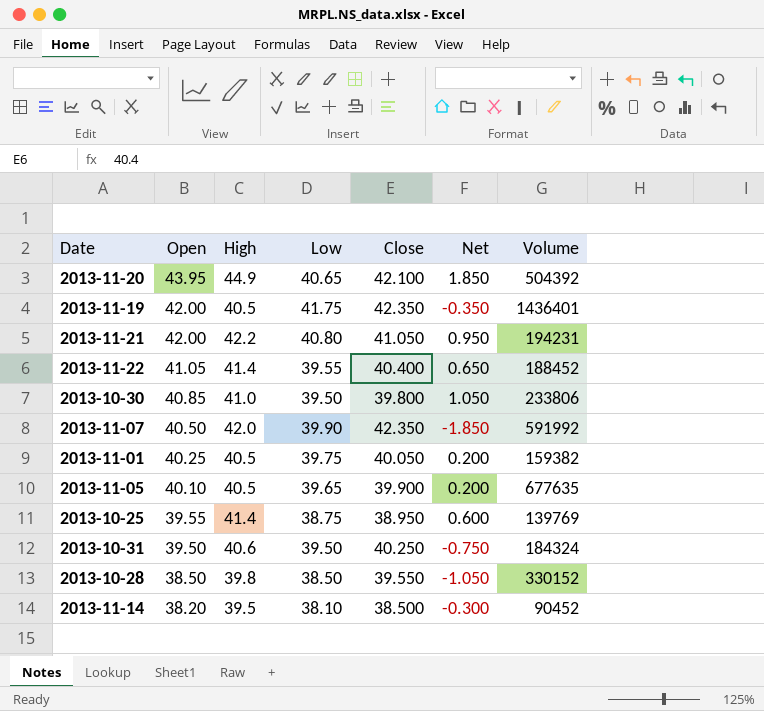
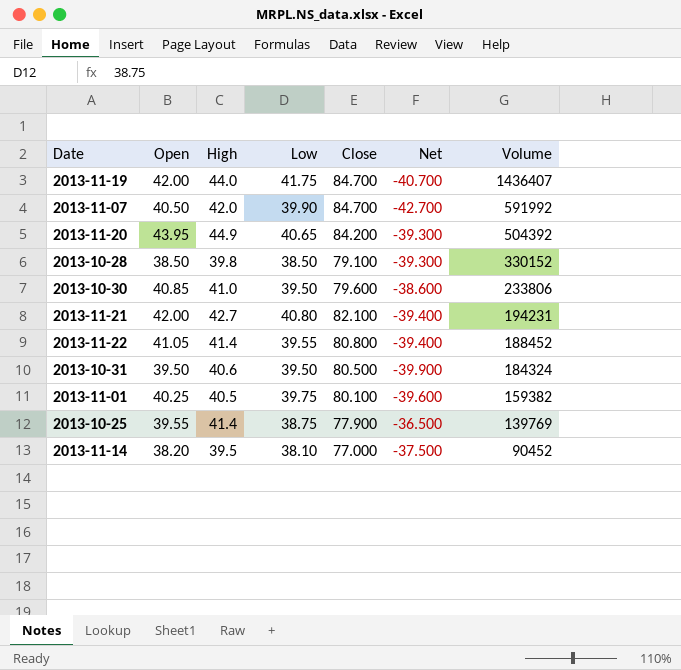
row order: Open descending -> Volume descending
column Net | formula: [Open] - [Close] -> [High] - [Close]
row 2013-11-05: 40.10 | 40.5 | 39.65 | 39.900 | 0.200 | 677635 -> none
2013-11-19 | High: 40.5 -> 44.0
2013-11-19 | Close: 42.350 -> 84.700
2013-11-19 | Volume: 1436401 -> 1436407
2013-11-07 | Close: 42.350 -> 84.700
2013-11-20 | Close: 42.100 -> 84.200
2013-10-28 | Close: 39.550 -> 79.100
2013-10-30 | Close: 39.800 -> 79.600
2013-11-21 | High: 42.2 -> 42.7
2013-11-21 | Close: 41.050 -> 82.100
2013-11-22 | Close: 40.400 -> 80.800
2013-10-31 | Close: 40.250 -> 80.500
2013-11-01 | Close: 40.050 -> 80.100
2013-10-25 | Close: 38.950 -> 77.900
2013-11-14 | Close: 38.500 -> 77.000

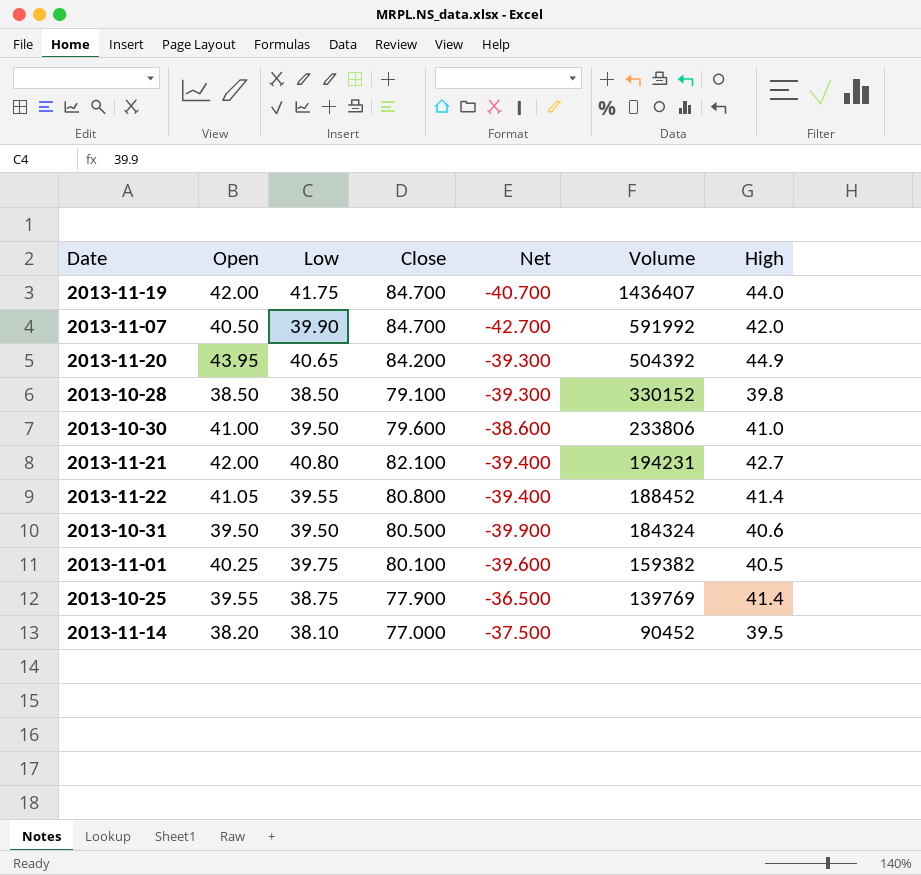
column High | position: 3 -> 7
2013-10-30 | Open: 40.85 -> 41.00

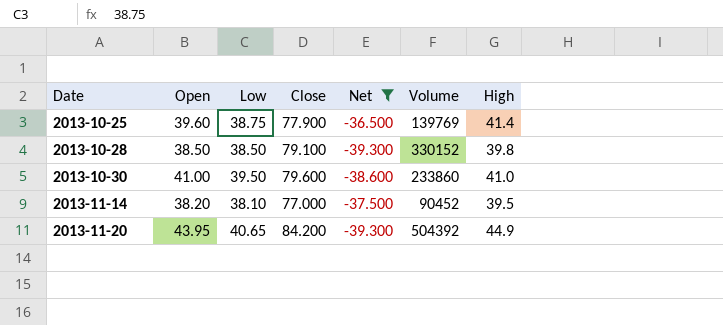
filter: none -> Net >= -39.300
row order: Volume descending -> Date ascending
2013-10-25 | Open: 39.55 -> 39.60
2013-10-30 | Volume: 233806 -> 233860

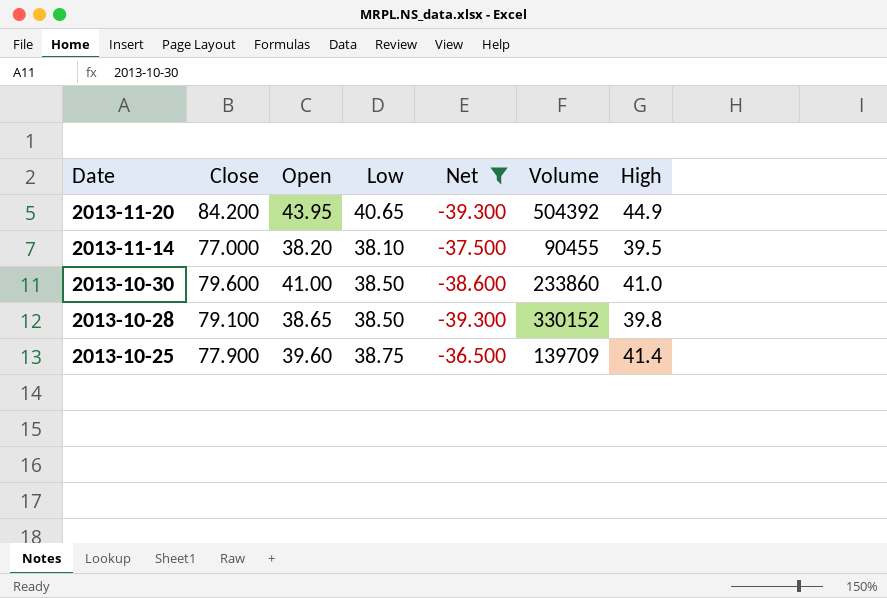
row order: Date ascending -> Date descending
column Close | position: 4 -> 2
2013-11-14 | Volume: 90452 -> 90455
2013-10-30 | Low: 39.50 -> 38.50
2013-10-28 | Open: 38.50 -> 38.65
2013-10-25 | Volume: 139769 -> 139709

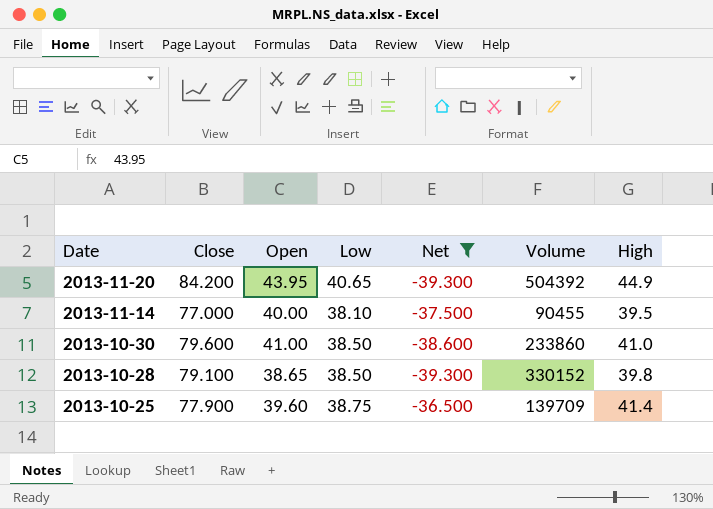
2013-11-14 | Open: 38.20 -> 40.00

